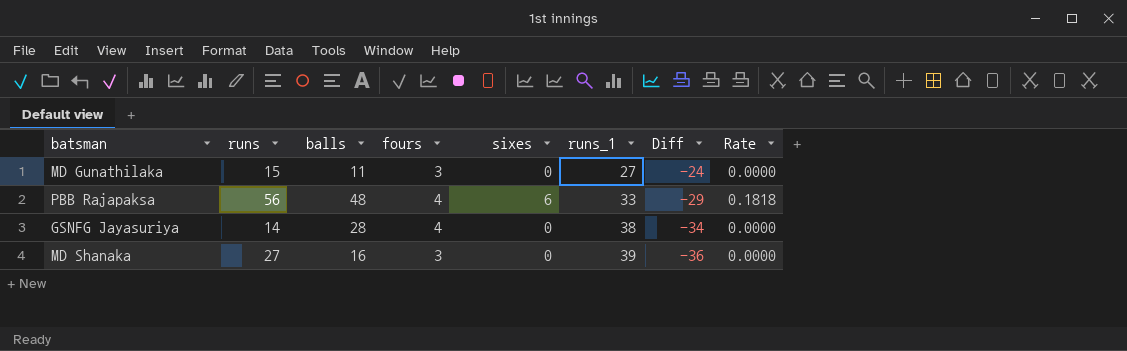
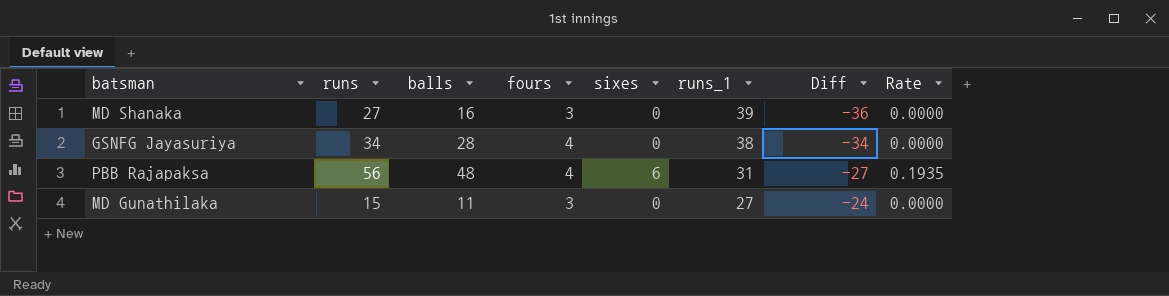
row order: runs_1 ascending -> runs_1 descending
GSNFG Jayasuriya | runs: 14 -> 34
PBB Rajapaksa | runs_1: 33 -> 31
PBB Rajapaksa | Diff: -29 -> -27
PBB Rajapaksa | Rate: 0.1818 -> 0.1935

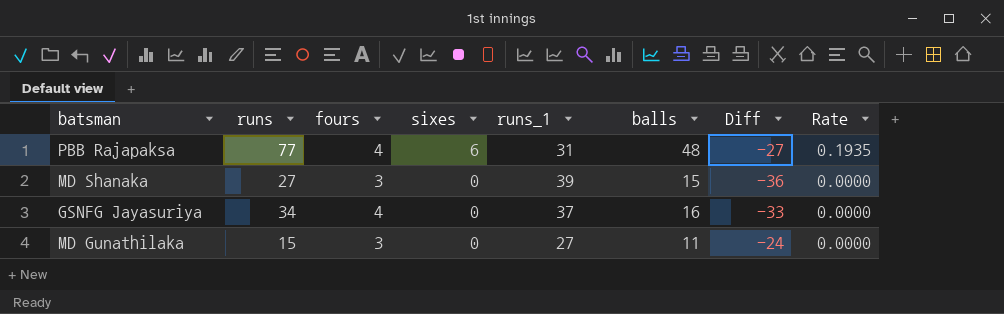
row order: runs_1 descending -> sixes descending
column balls | position: 3 -> 6
PBB Rajapaksa | runs: 56 -> 77
MD Shanaka | balls: 16 -> 15
GSNFG Jayasuriya | runs_1: 38 -> 37
GSNFG Jayasuriya | balls: 28 -> 16
GSNFG Jayasuriya | Diff: -34 -> -33

